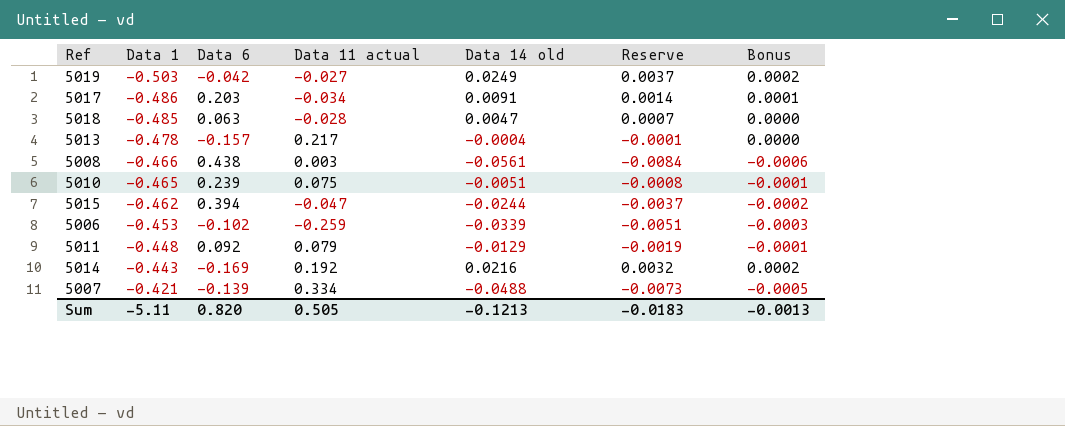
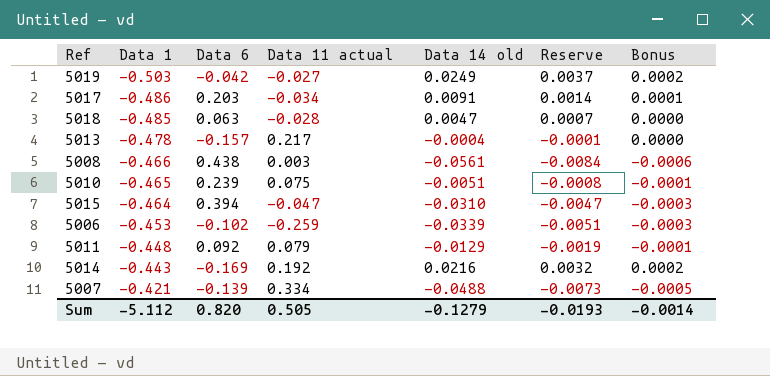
5015 | Data 1: -0.462 -> -0.464
5015 | Data 14 old: -0.0244 -> -0.0310
5015 | Reserve: -0.0037 -> -0.0047
5015 | Bonus: -0.0002 -> -0.0003
Sum | Data 1: -5.11 -> -5.112
Sum | Data 14 old: -0.1213 -> -0.1279
Sum | Reserve: -0.0183 -> -0.0193
Sum | Bonus: -0.0013 -> -0.0014

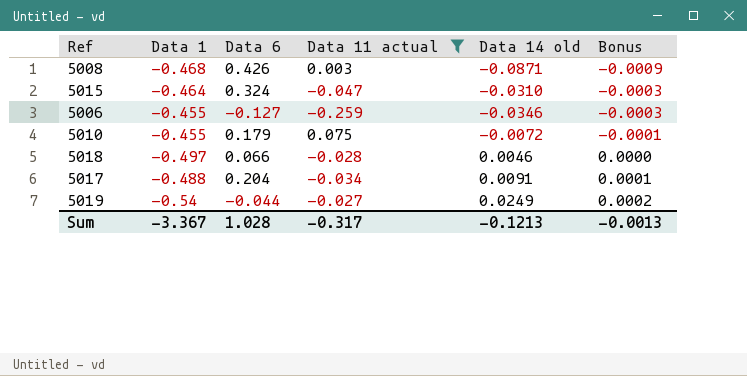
filter: none -> Data 11 actual <= 0.075
row order: Data 1 ascending -> Bonus ascending
column Reserve | formula: [Data 14 old] * 0.15 -> none
5008 | Data 1: -0.466 -> -0.468
5008 | Data 6: 0.438 -> 0.426
5008 | Data 14 old: -0.0561 -> -0.0871
5008 | Bonus: -0.0006 -> -0.0009
5015 | Data 6: 0.394 -> 0.324
5006 | Data 1: -0.453 -> -0.455
5006 | Data 6: -0.102 -> -0.127
5006 | Data 14 old: -0.0339 -> -0.0346
5010 | Data 1: -0.465 -> -0.455
5010 | Data 6: 0.239 -> 0.179
5010 | Data 14 old: -0.0051 -> -0.0072
5018 | Data 1: -0.485 -> -0.497
5018 | Data 6: 0.063 -> 0.066
5018 | Data 14 old: 0.0047 -> 0.0046
5017 | Data 1: -0.486 -> -0.488
5017 | Data 6: 0.203 -> 0.204
5019 | Data 1: -0.503 -> -0.54
5019 | Data 6: -0.042 -> -0.044
Sum | Data 1: -5.112 -> -3.367
Sum | Data 6: 0.820 -> 1.028
Sum | Data 11 actual: 0.505 -> -0.317
Sum | Data 14 old: -0.1279 -> -0.1213
Sum | Bonus: -0.0014 -> -0.0013

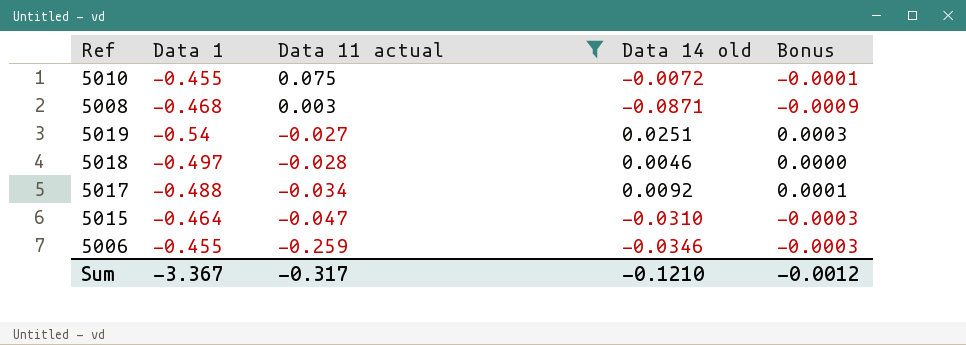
row order: Bonus ascending -> Data 11 actual descending
column Data 6 | position: 3 -> none
5019 | Data 14 old: 0.0249 -> 0.0251
5019 | Bonus: 0.0002 -> 0.0003
5017 | Data 14 old: 0.0091 -> 0.0092
Sum | Data 14 old: -0.1213 -> -0.1210
Sum | Bonus: -0.0013 -> -0.0012

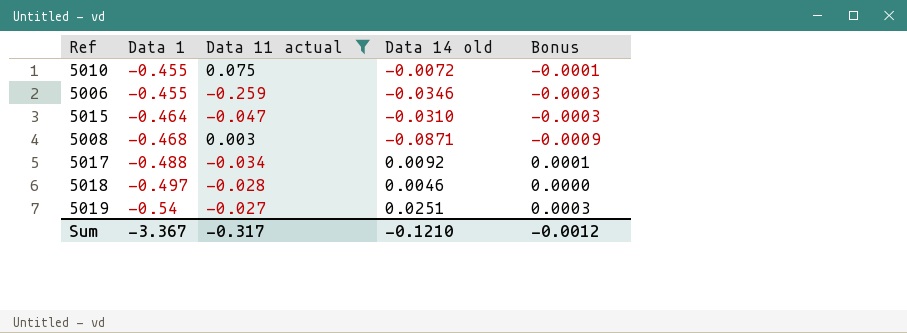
row order: Data 11 actual descending -> Data 1 descending

